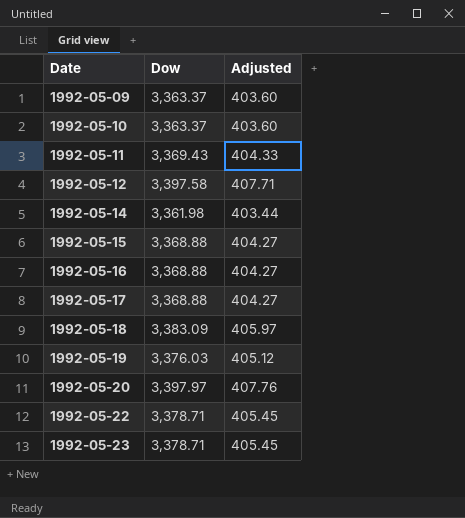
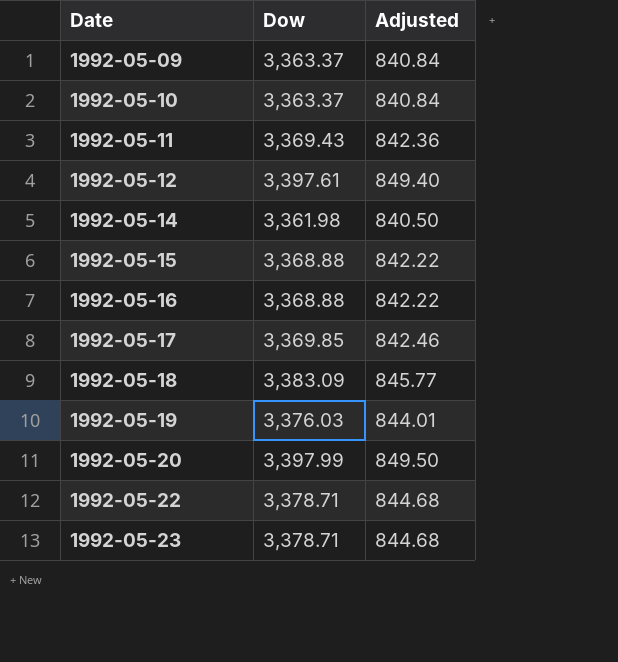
column Adjusted | formula: [Dow] * 0.12 -> [Dow] * 0.25
1992-05-12 | Dow: 3,397.58 -> 3,397.61
1992-05-17 | Dow: 3,368.88 -> 3,369.85
1992-05-20 | Dow: 3,397.97 -> 3,397.99

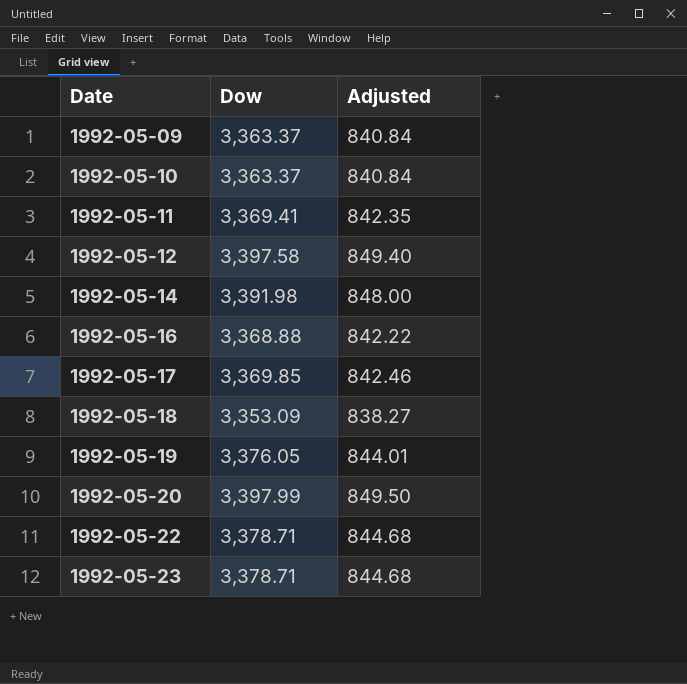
row 1992-05-15: 3,368.88 | 842.22 -> none
1992-05-11 | Dow: 3,369.43 -> 3,369.41
1992-05-11 | Adjusted: 842.36 -> 842.35
1992-05-12 | Dow: 3,397.61 -> 3,397.58
1992-05-14 | Dow: 3,361.98 -> 3,391.98
1992-05-14 | Adjusted: 840.50 -> 848.00
1992-05-18 | Dow: 3,383.09 -> 3,353.09
1992-05-18 | Adjusted: 845.77 -> 838.27
1992-05-19 | Dow: 3,376.03 -> 3,376.05

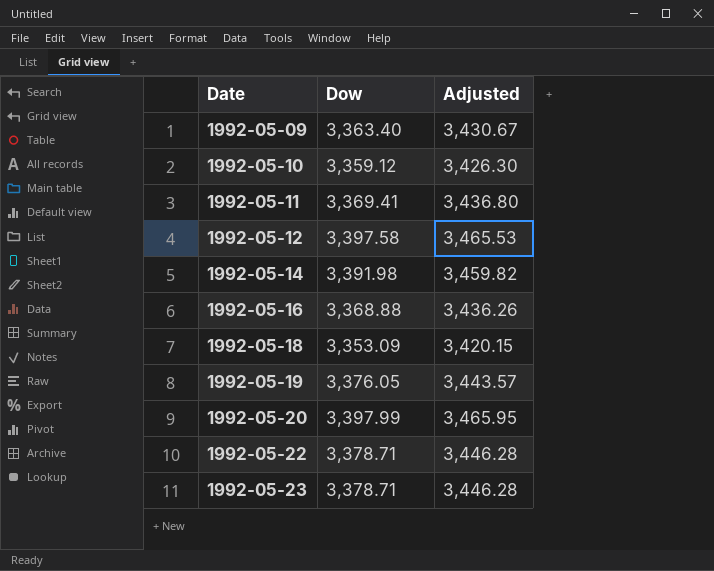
column Adjusted | formula: [Dow] * 0.25 -> [Dow] * 1.02
row 1992-05-17: 3,369.85 | 842.46 -> none
1992-05-09 | Dow: 3,363.37 -> 3,363.40
1992-05-10 | Dow: 3,363.37 -> 3,359.12

